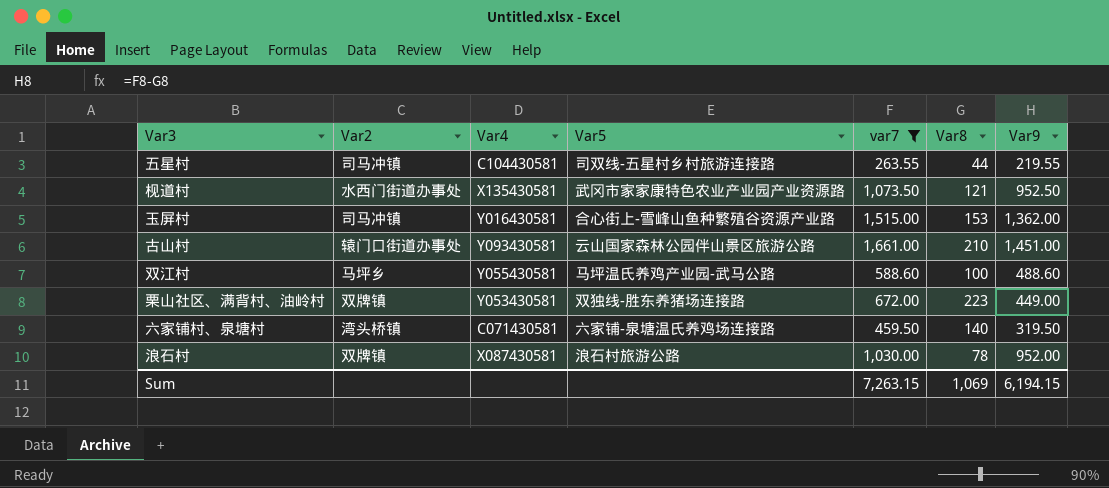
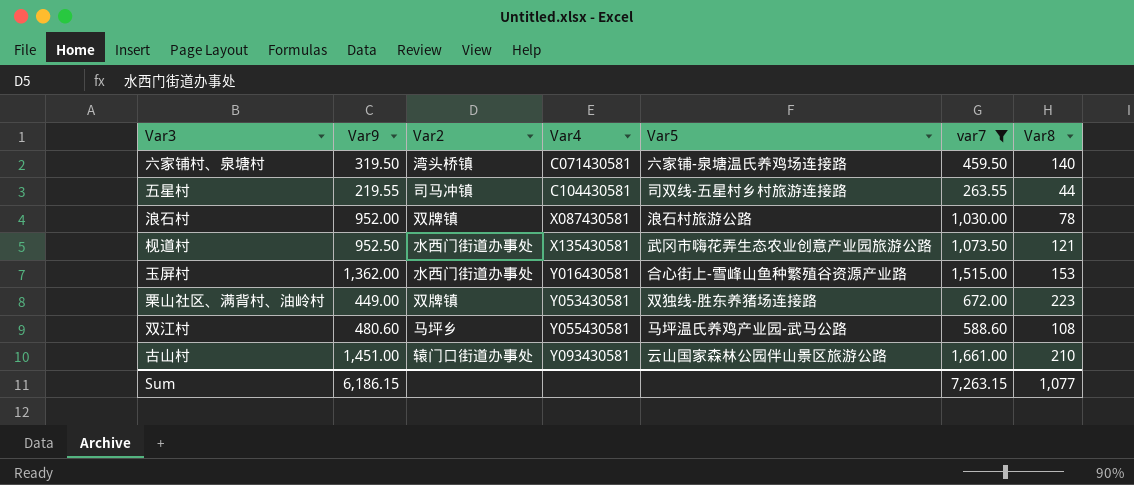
row order: none -> Var4 ascending
column Var9 | position: 7 -> 2
枧道村 | Var5: 武冈市家家康特色农业产业园产业资源路 -> 武冈市嗨花弄生态农业创意产业园旅游公路
玉屏村 | Var2: 司马冲镇 -> 水西门街道办事处
双江村 | Var9: 488.60 -> 480.60
双江村 | Var8: 100 -> 108
Sum | Var9: 6,194.15 -> 6,186.15
Sum | Var8: 1,069 -> 1,077

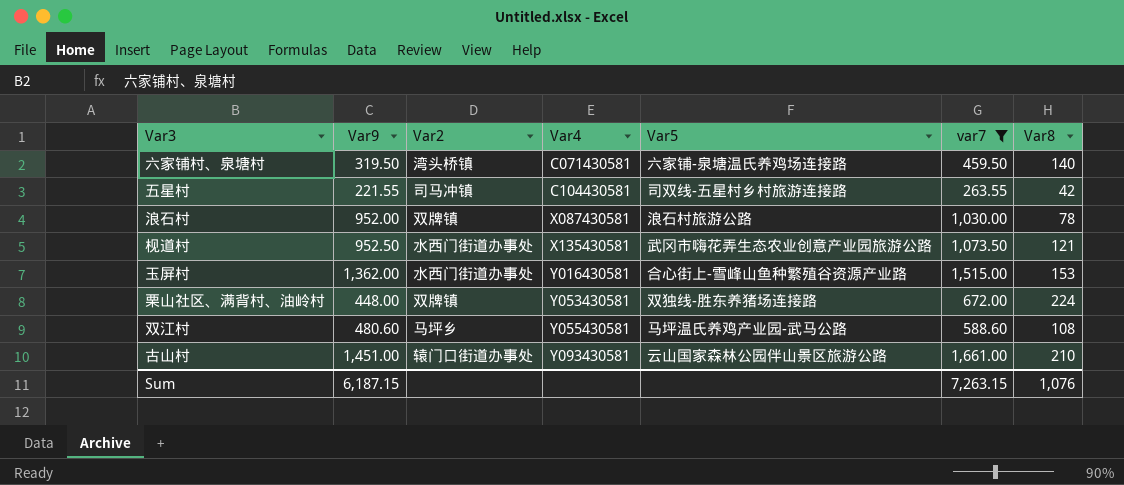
五星村 | Var9: 219.55 -> 221.55
五星村 | Var8: 44 -> 42
栗山社区、满背村、油岭村 | Var9: 449.00 -> 448.00
栗山社区、满背村、油岭村 | Var8: 223 -> 224
Sum | Var9: 6,186.15 -> 6,187.15
Sum | Var8: 1,077 -> 1,076

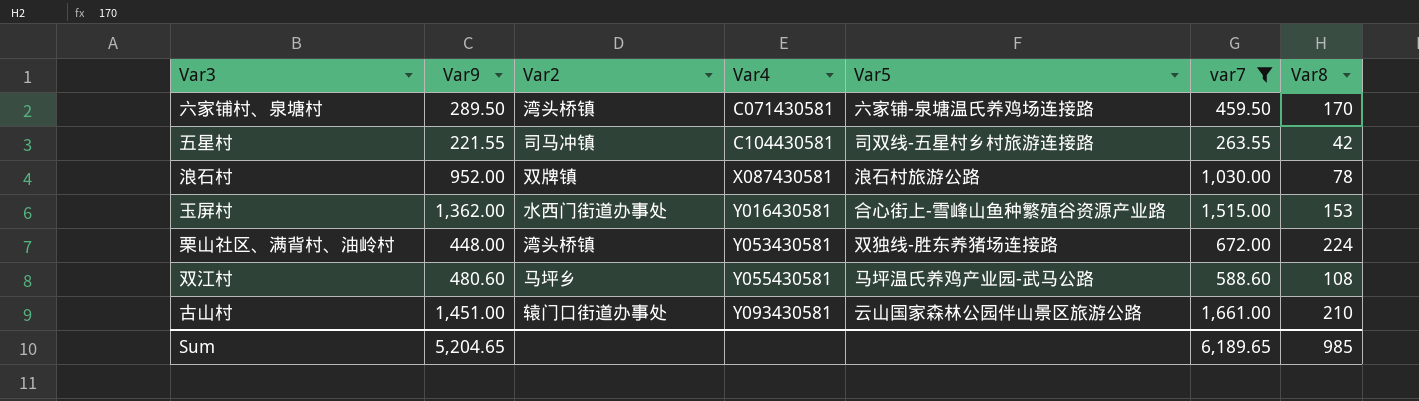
row 枧道村: 952.50 | 水西门街道办事处 | X135430581 | 武冈市嗨花弄生态农业创意产业园旅游公路 | 1,073.50 | 121 -> none
六家铺村、泉塘村 | Var9: 319.50 -> 289.50
六家铺村、泉塘村 | Var8: 140 -> 170
栗山社区、满背村、油岭村 | Var2: 双牌镇 -> 湾头桥镇
Sum | Var9: 6,187.15 -> 5,204.65
Sum | var7: 7,263.15 -> 6,189.65
Sum | Var8: 1,076 -> 985

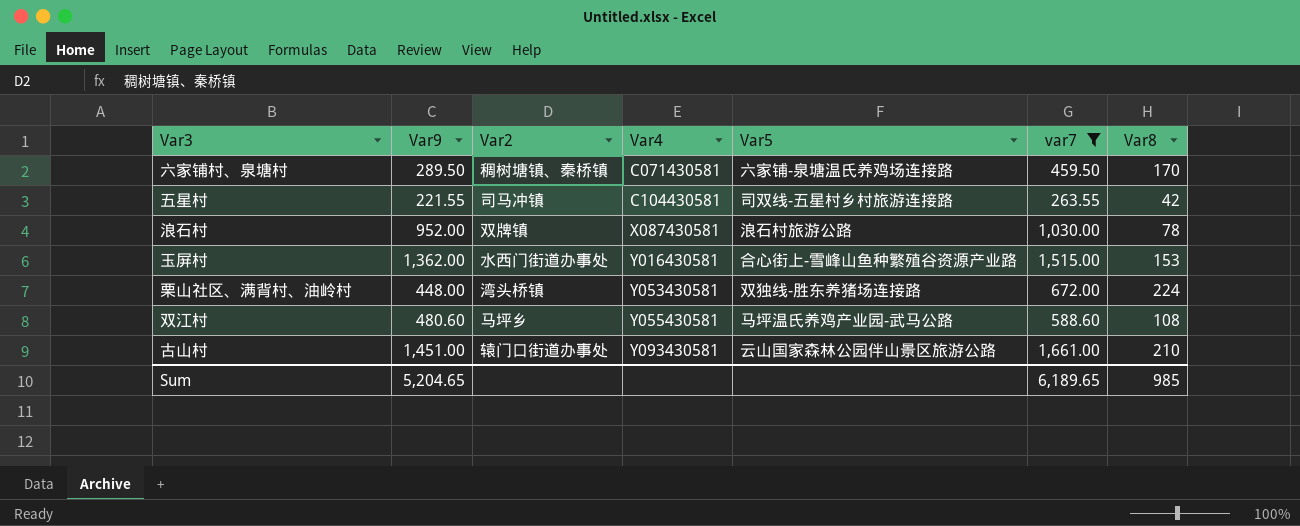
六家铺村、泉塘村 | Var2: 湾头桥镇 -> 稠树塘镇、秦桥镇

